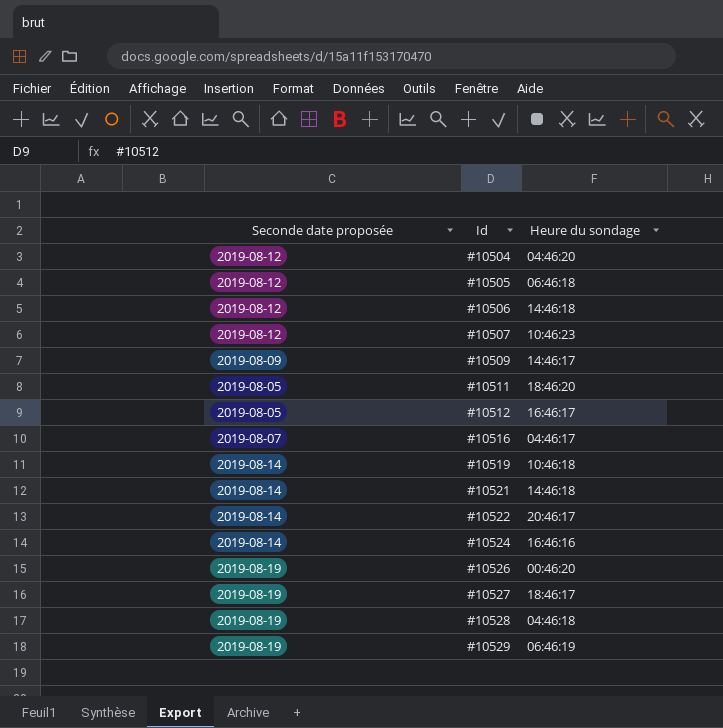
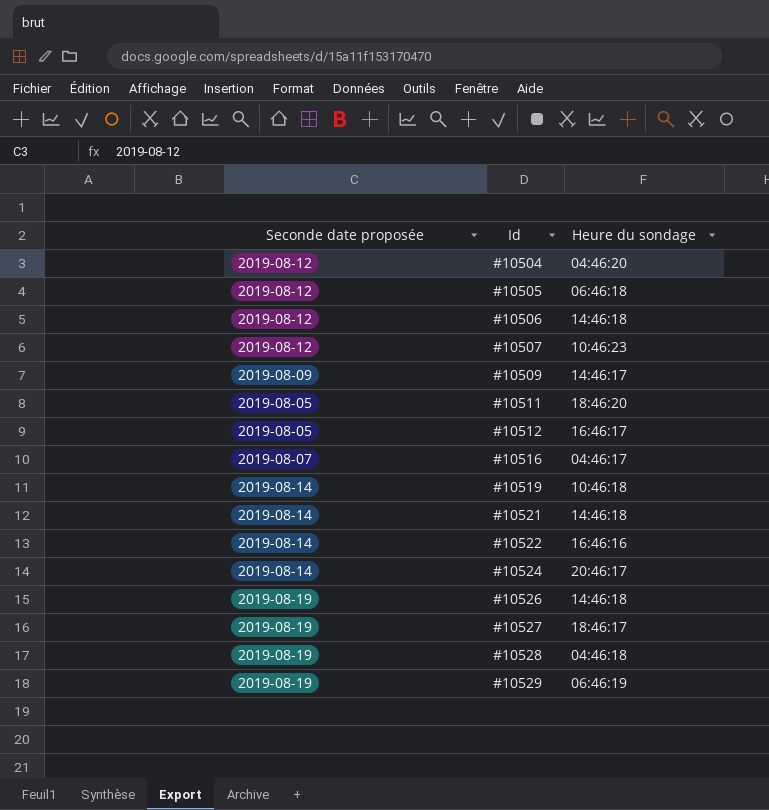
#10522 | Heure du sondage: 20:46:17 -> 16:46:16
#10524 | Heure du sondage: 16:46:16 -> 20:46:17
#10526 | Heure du sondage: 00:46:20 -> 14:46:18

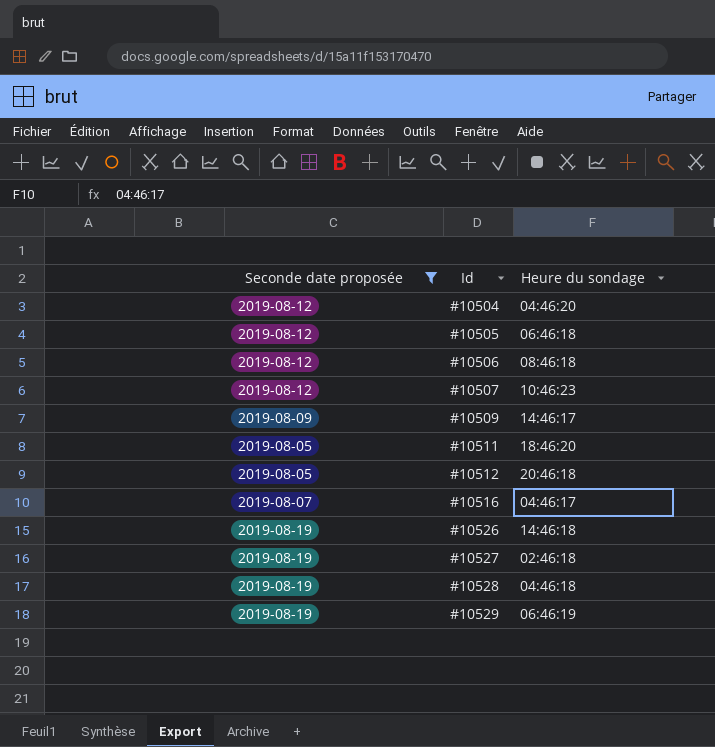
filter: none -> Seconde date proposée != 2019-08-14
#10506 | Heure du sondage: 14:46:18 -> 08:46:18
#10512 | Heure du sondage: 16:46:17 -> 20:46:18
#10527 | Heure du sondage: 18:46:17 -> 02:46:18

